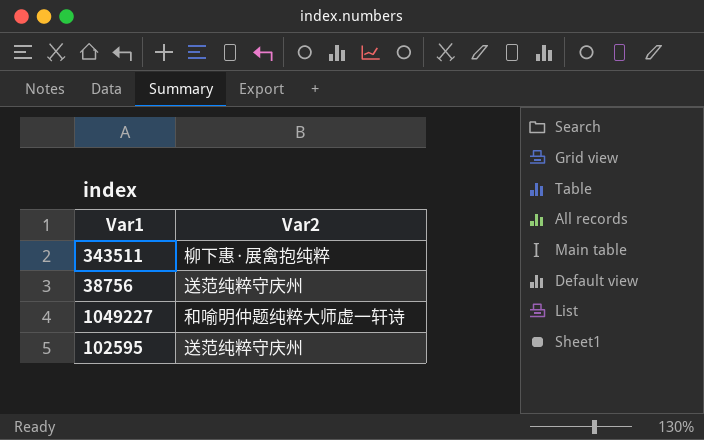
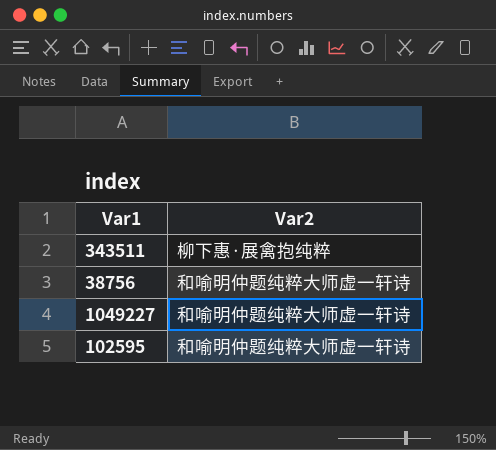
38756 | Var2: 送范纯粹守庆州 -> 和喻明仲题纯粹大师虚一轩诗
102595 | Var2: 送范纯粹守庆州 -> 和喻明仲题纯粹大师虚一轩诗

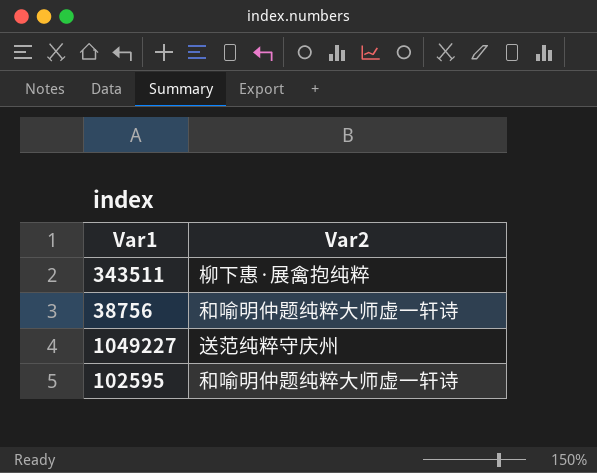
1049227 | Var2: 和喻明仲题纯粹大师虚一轩诗 -> 送范纯粹守庆州

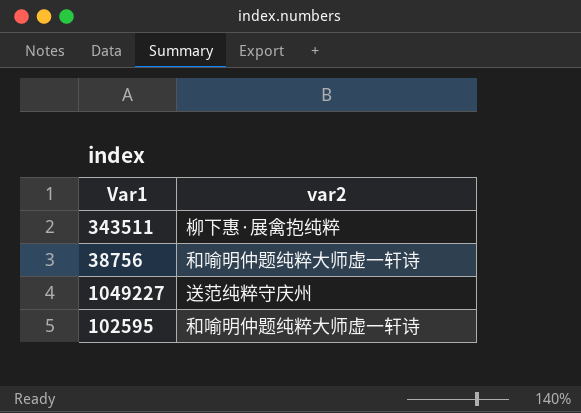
column name: Var2 -> var2

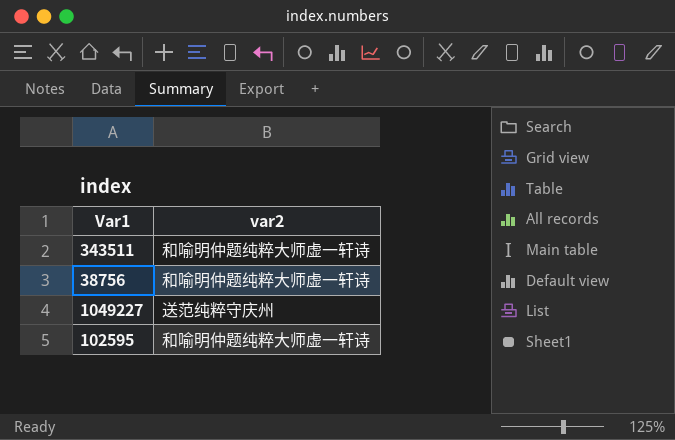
343511 | var2: 柳下惠·展禽抱纯粹 -> 和喻明仲题纯粹大师虚一轩诗

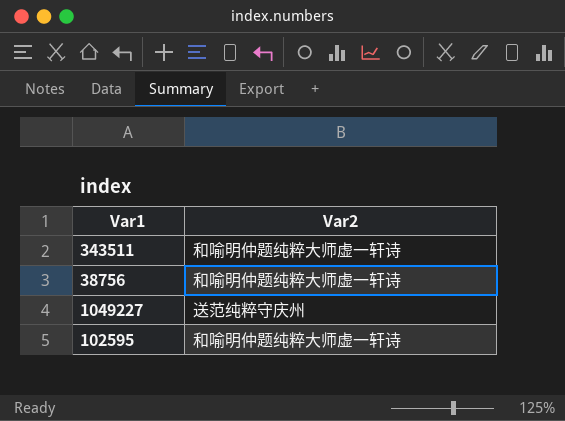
column name: var2 -> Var2

